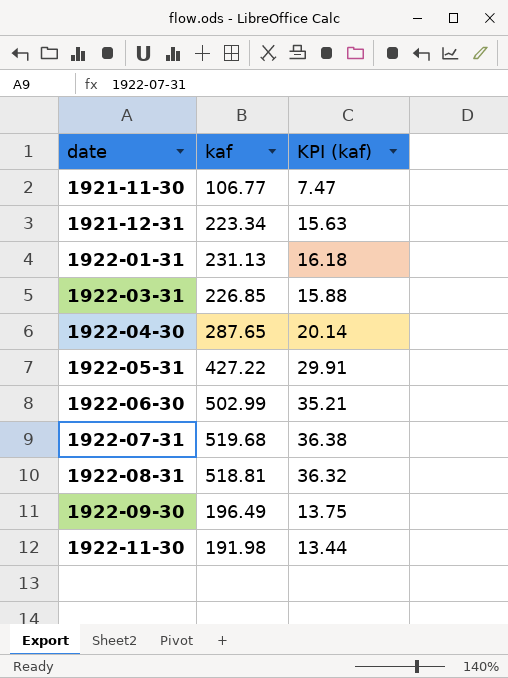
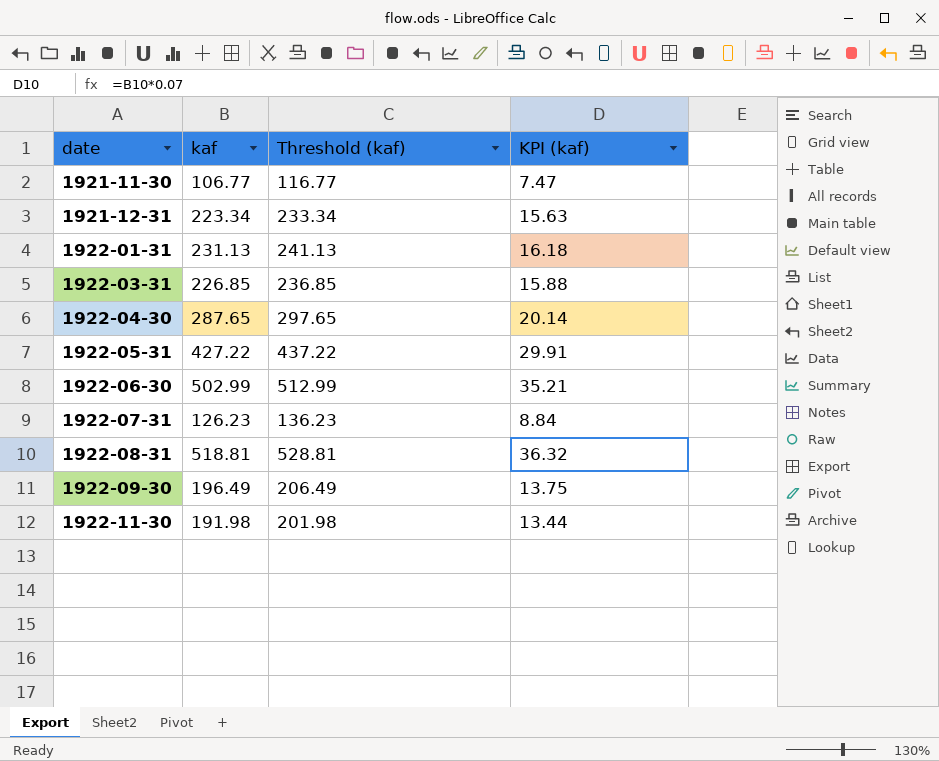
column Threshold (kaf) | formula: none -> [kaf] + 10
1922-07-31 | kaf: 519.68 -> 126.23
1922-07-31 | KPI (kaf): 36.38 -> 8.84

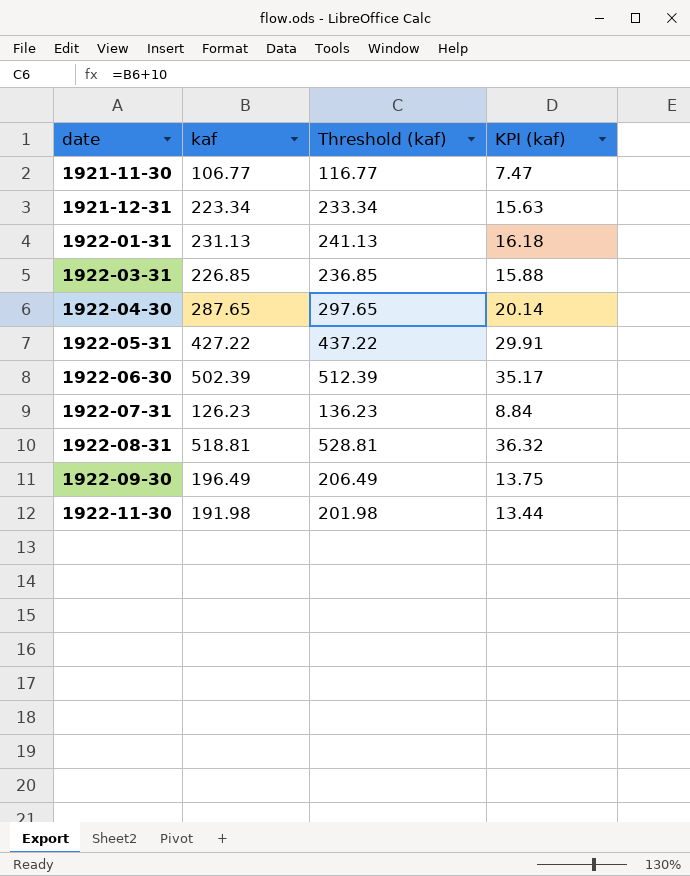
1922-06-30 | kaf: 502.99 -> 502.39
1922-06-30 | Threshold (kaf): 512.99 -> 512.39
1922-06-30 | KPI (kaf): 35.21 -> 35.17

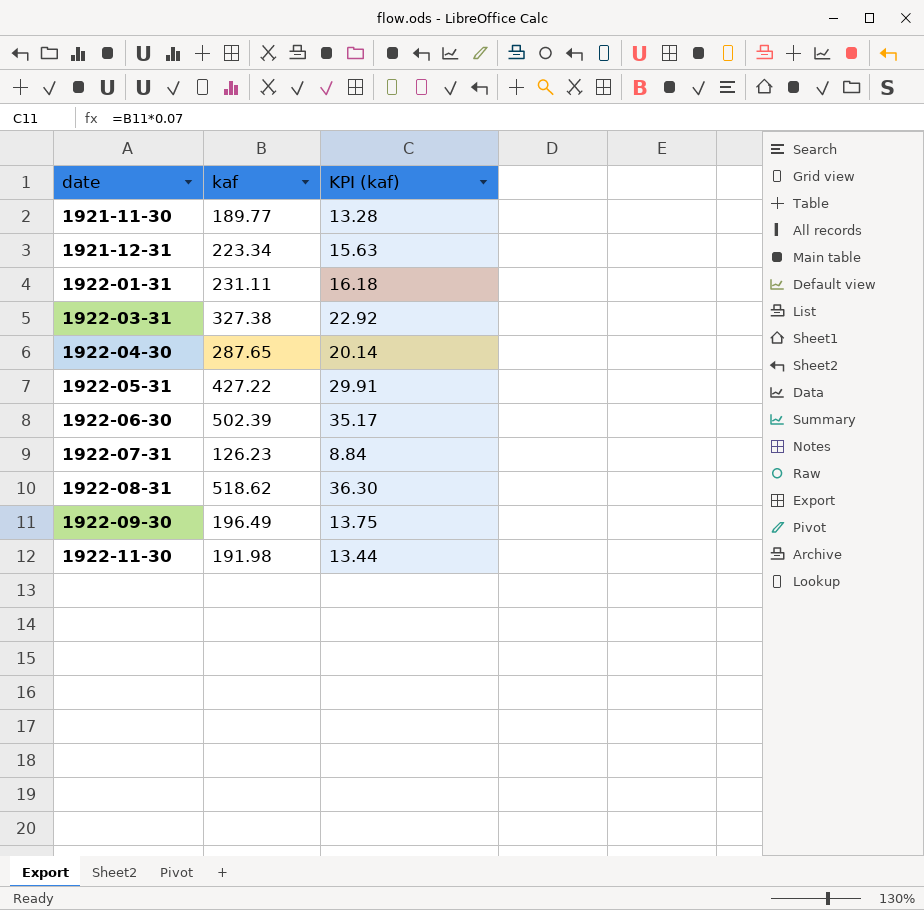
column Threshold (kaf) | formula: [kaf] + 10 -> none
1921-11-30 | kaf: 106.77 -> 189.77
1921-11-30 | KPI (kaf): 7.47 -> 13.28
1922-01-31 | kaf: 231.13 -> 231.11
1922-03-31 | kaf: 226.85 -> 327.38
1922-03-31 | KPI (kaf): 15.88 -> 22.92
1922-08-31 | kaf: 518.81 -> 518.62
1922-08-31 | KPI (kaf): 36.32 -> 36.30

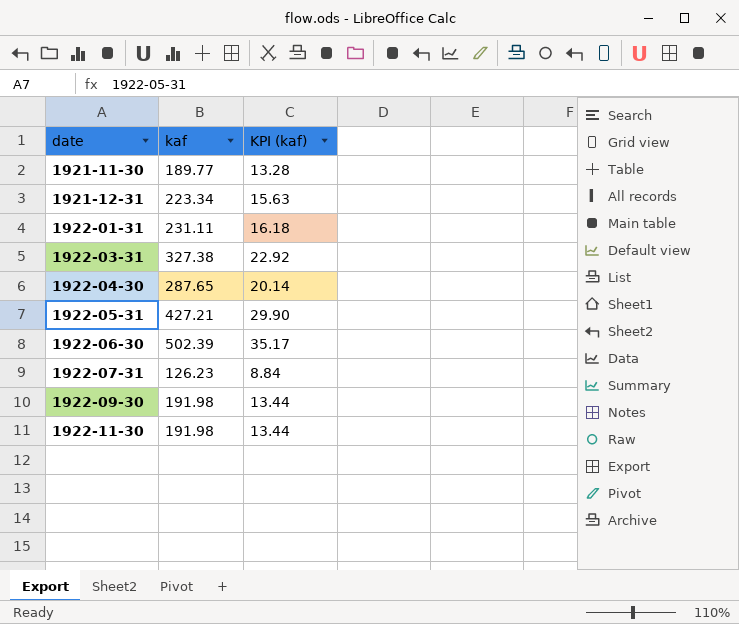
row 1922-08-31: 518.62 | 36.30 -> none
1922-05-31 | kaf: 427.22 -> 427.21
1922-05-31 | KPI (kaf): 29.91 -> 29.90
1922-09-30 | kaf: 196.49 -> 191.98
1922-09-30 | KPI (kaf): 13.75 -> 13.44

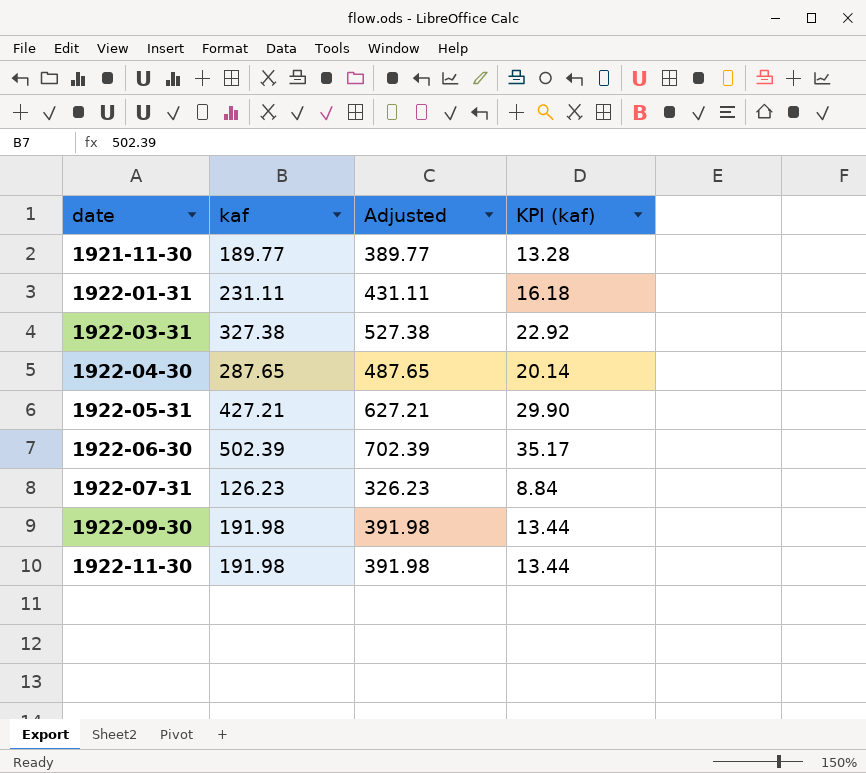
column Adjusted | formula: none -> [kaf] + 200
row 1921-12-31: 223.34 | 15.63 -> none

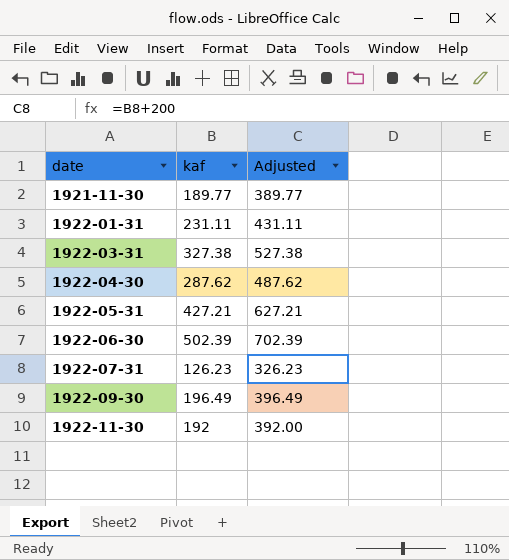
column KPI (kaf) | formula: [kaf] * 0.07 -> none
1922-04-30 | kaf: 287.65 -> 287.62
1922-04-30 | Adjusted: 487.65 -> 487.62
1922-09-30 | kaf: 191.98 -> 196.49
1922-09-30 | Adjusted: 391.98 -> 396.49
1922-11-30 | kaf: 191.98 -> 192
1922-11-30 | Adjusted: 391.98 -> 392.00

